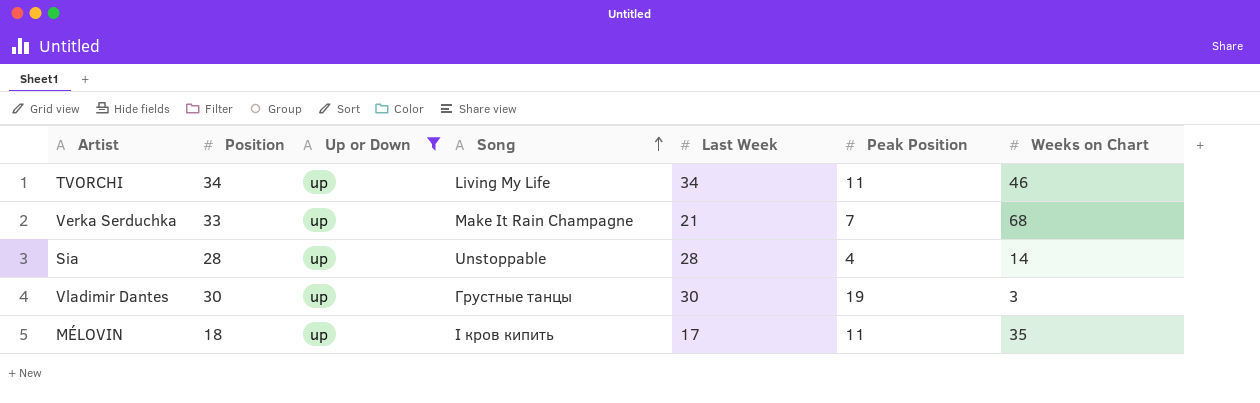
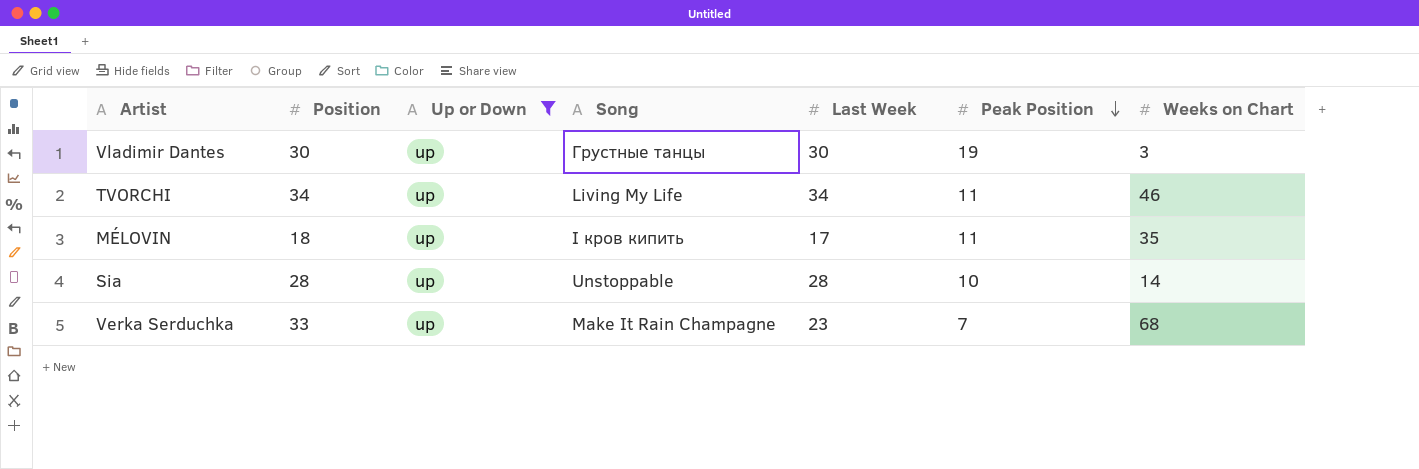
row order: Song ascending -> Peak Position descending
Sia | Peak Position: 4 -> 10
Verka Serduchka | Last Week: 21 -> 23

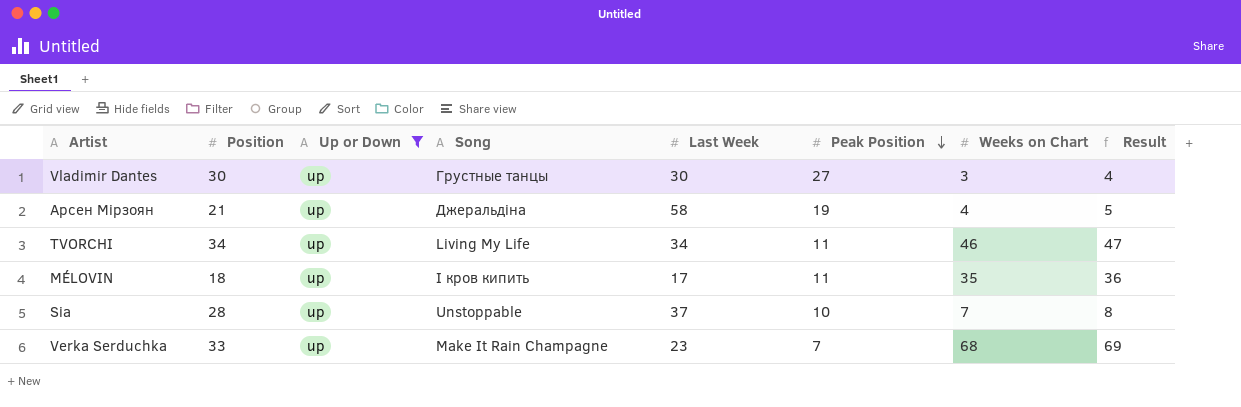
column Result | formula: none -> [Weeks on Chart] + 1
Vladimir Dantes | Peak Position: 19 -> 27
row Арсен Мірзоян: none -> 21 | up | Джеральдіна | 58 | 19 | 4 | 5
Sia | Last Week: 28 -> 37
Sia | Weeks on Chart: 14 -> 7

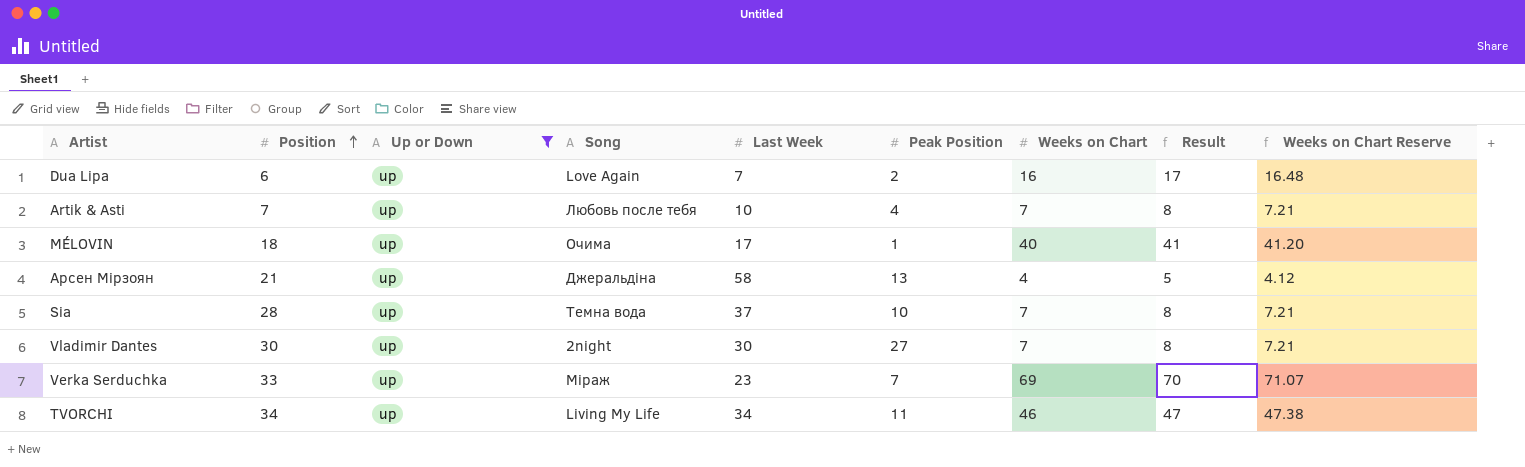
row order: Peak Position descending -> Position ascending
column Weeks on Chart Reserve | formula: none -> [Weeks on Chart] * 1.03
row Dua Lipa: none -> 6 | up | Love Again | 7 | 2 | 16 | 17 | 16.48
row Artik & Asti: none -> 7 | up | Любовь после тебя | 10 | 4 | 7 | 8 | 7.21
MÉLOVIN | Song: І кров кипить -> Очима
MÉLOVIN | Peak Position: 11 -> 1
MÉLOVIN | Weeks on Chart: 35 -> 40
MÉLOVIN | Result: 36 -> 41
Арсен Мірзоян | Peak Position: 19 -> 13
Sia | Song: Unstoppable -> Темна вода
Vladimir Dantes | Song: Грустные танцы -> 2night
Vladimir Dantes | Weeks on Chart: 3 -> 7
Vladimir Dantes | Result: 4 -> 8
Verka Serduchka | Song: Make It Rain Champagne -> Міраж
Verka Serduchka | Weeks on Chart: 68 -> 69
Verka Serduchka | Result: 69 -> 70

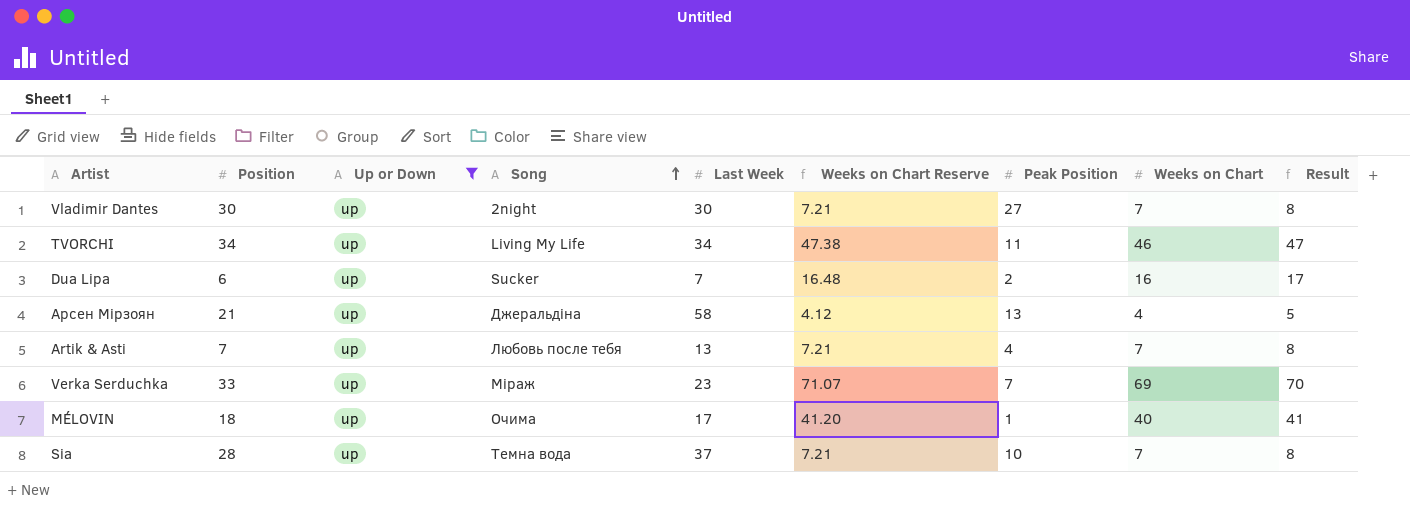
row order: Position ascending -> Song ascending
column Weeks on Chart Reserve | position: 9 -> 6
Dua Lipa | Song: Love Again -> Sucker
Artik & Asti | Last Week: 10 -> 13

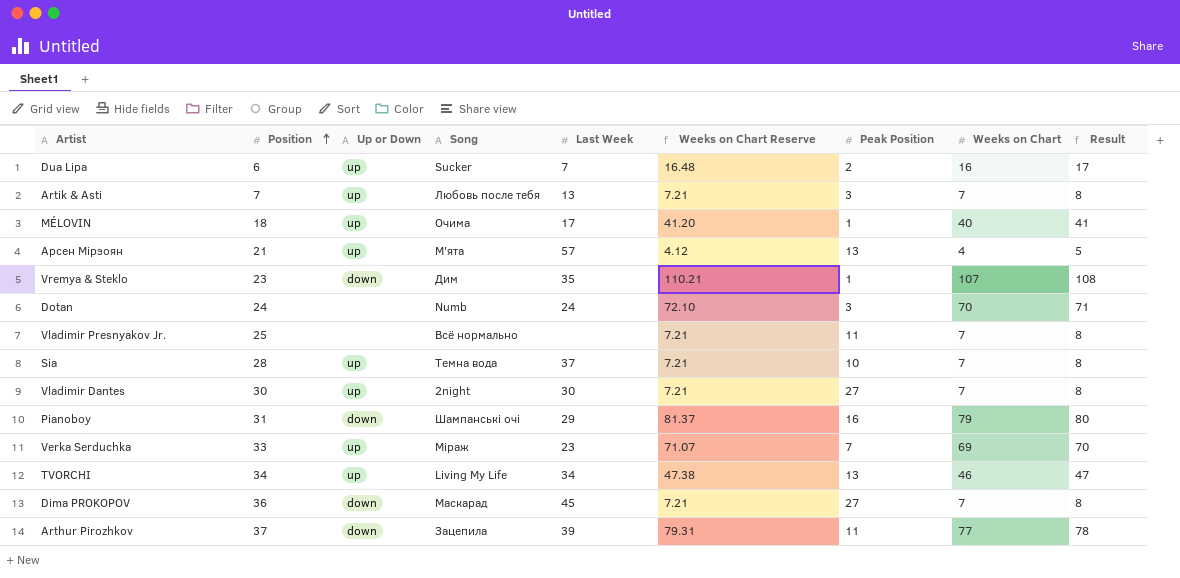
filter: Up or Down = up -> none
row order: Song ascending -> Position ascending
Artik & Asti | Peak Position: 4 -> 3
Арсен Мірзоян | Song: Джеральдіна -> М'ята
Арсен Мірзоян | Last Week: 58 -> 57
TVORCHI | Peak Position: 11 -> 13

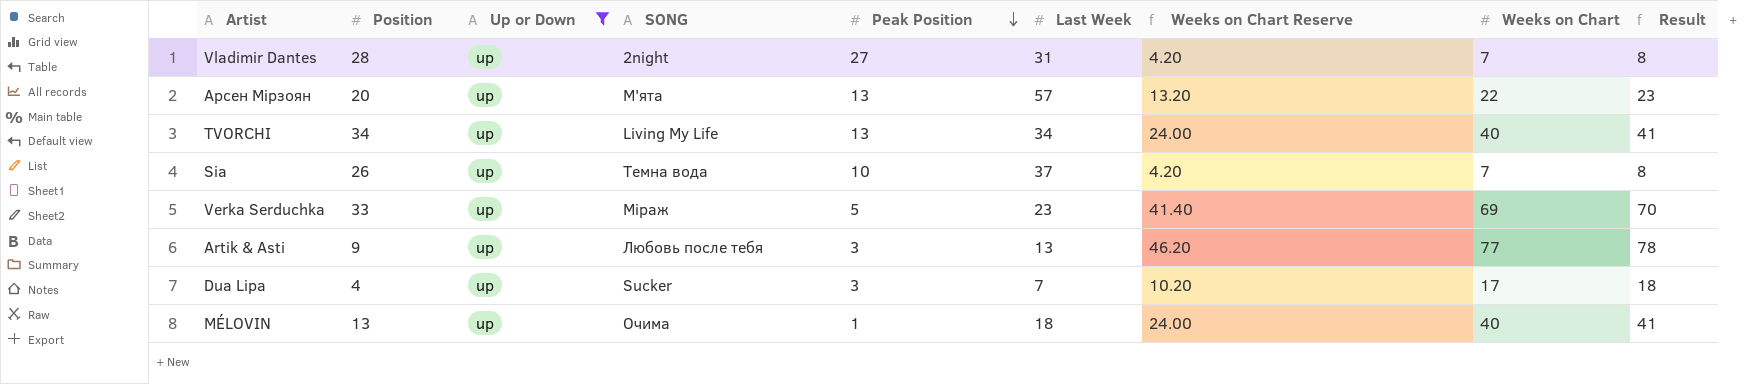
filter: none -> Up or Down = up
row order: Position ascending -> Peak Position descending
column name: Song -> SONG
column Peak Position | position: 7 -> 5
column Weeks on Chart Reserve | formula: [Weeks on Chart] * 1.03 -> [Weeks on Chart] * 0.6
Vladimir Dantes | Position: 30 -> 28
Vladimir Dantes | Last Week: 30 -> 31
Арсен Мірзоян | Position: 21 -> 20
Арсен Мірзоян | Weeks on Chart: 4 -> 22
Арсен Мірзоян | Result: 5 -> 23
TVORCHI | Weeks on Chart: 46 -> 40
TVORCHI | Result: 47 -> 41
Sia | Position: 28 -> 26
Verka Serduchka | Peak Position: 7 -> 5
Artik & Asti | Position: 7 -> 9
Artik & Asti | Weeks on Chart: 7 -> 77
Artik & Asti | Result: 8 -> 78
Dua Lipa | Position: 6 -> 4
Dua Lipa | Peak Position: 2 -> 3
Dua Lipa | Weeks on Chart: 16 -> 17
Dua Lipa | Result: 17 -> 18
MÉLOVIN | Position: 18 -> 13
MÉLOVIN | Last Week: 17 -> 18

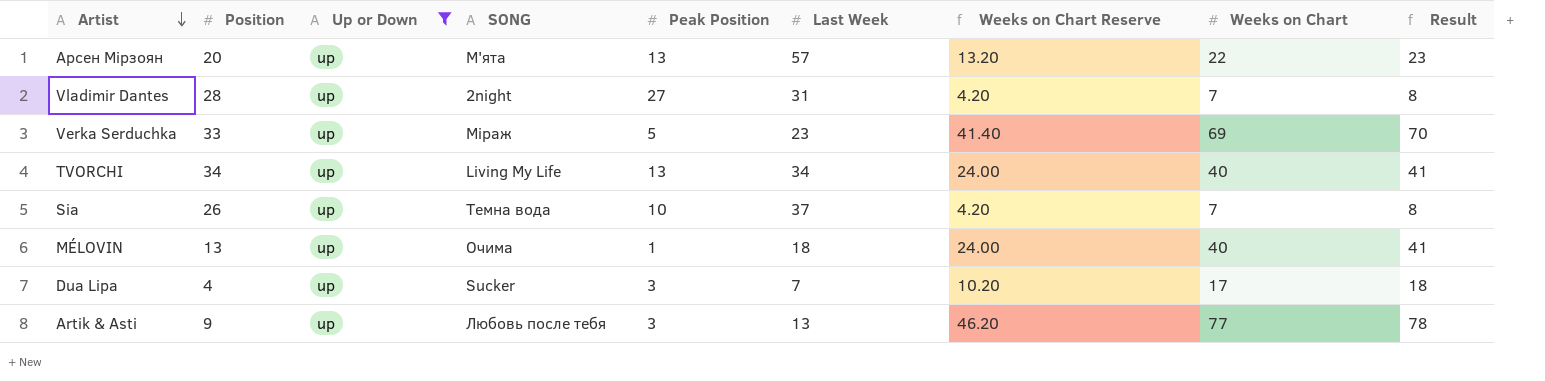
row order: Peak Position descending -> Artist descending

